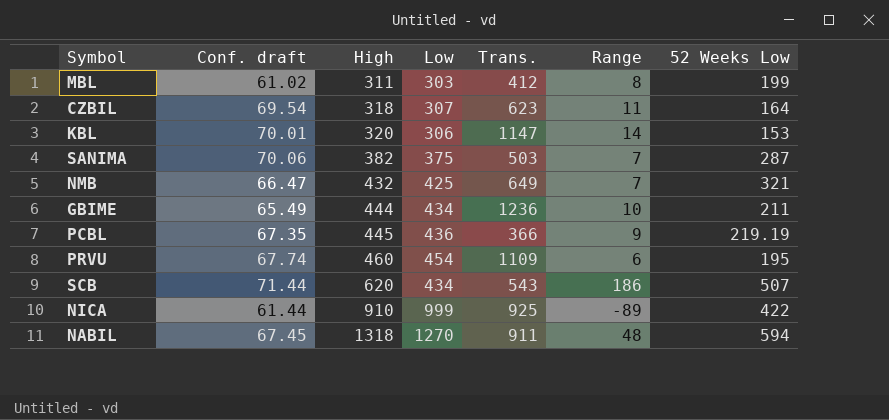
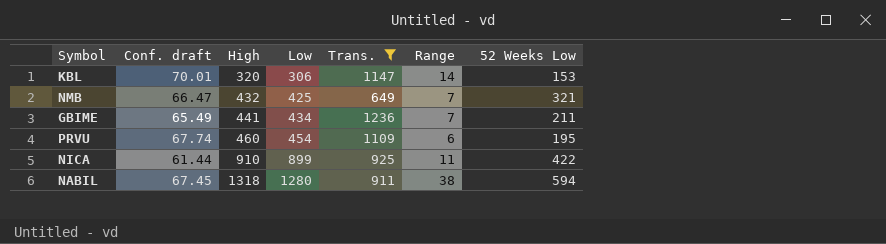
filter: none -> Trans. >= 649
GBIME | High: 444 -> 441
GBIME | Range: 10 -> 7
NICA | Low: 999 -> 899
NICA | Range: -89 -> 11
NABIL | Low: 1270 -> 1280
NABIL | Range: 48 -> 38

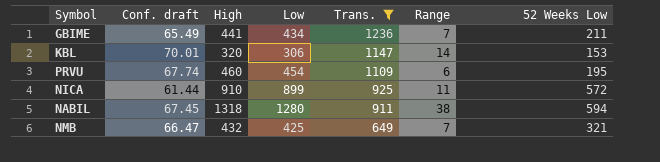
row order: High ascending -> Trans. descending
NICA | 52 Weeks Low: 422 -> 572

